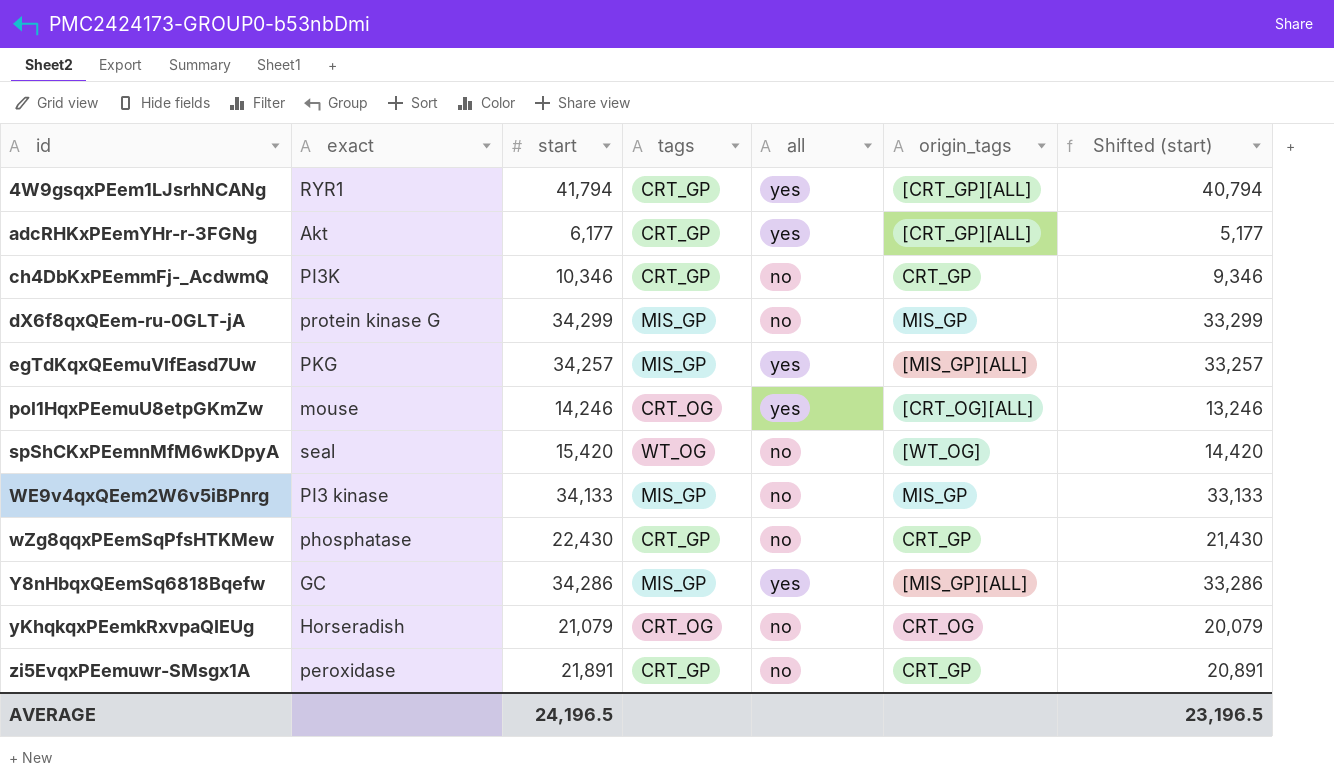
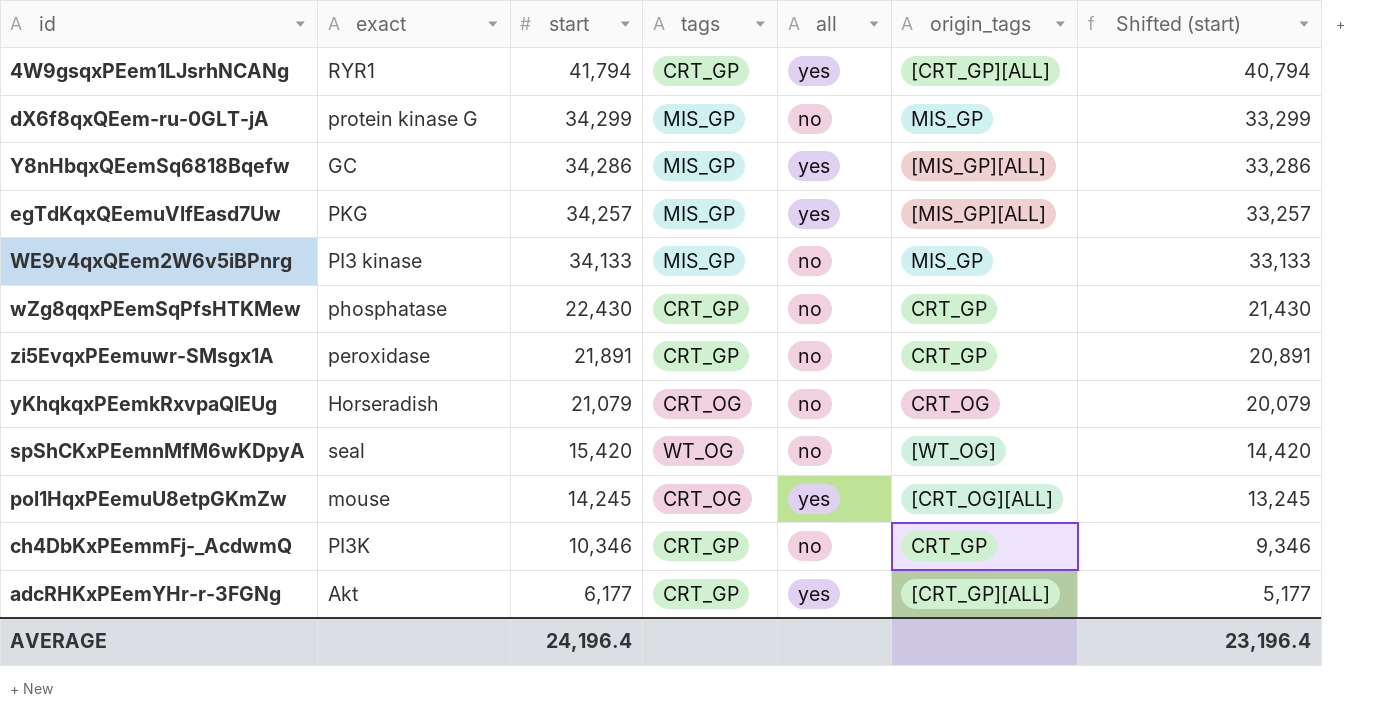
row order: id ascending -> start descending
pol1HqxPEemuU8etpGKmZw | start: 14,246 -> 14,245
pol1HqxPEemuU8etpGKmZw | Shifted (start): 13,246 -> 13,245
AVERAGE | start: 24,196.5 -> 24,196.4
AVERAGE | Shifted (start): 23,196.5 -> 23,196.4

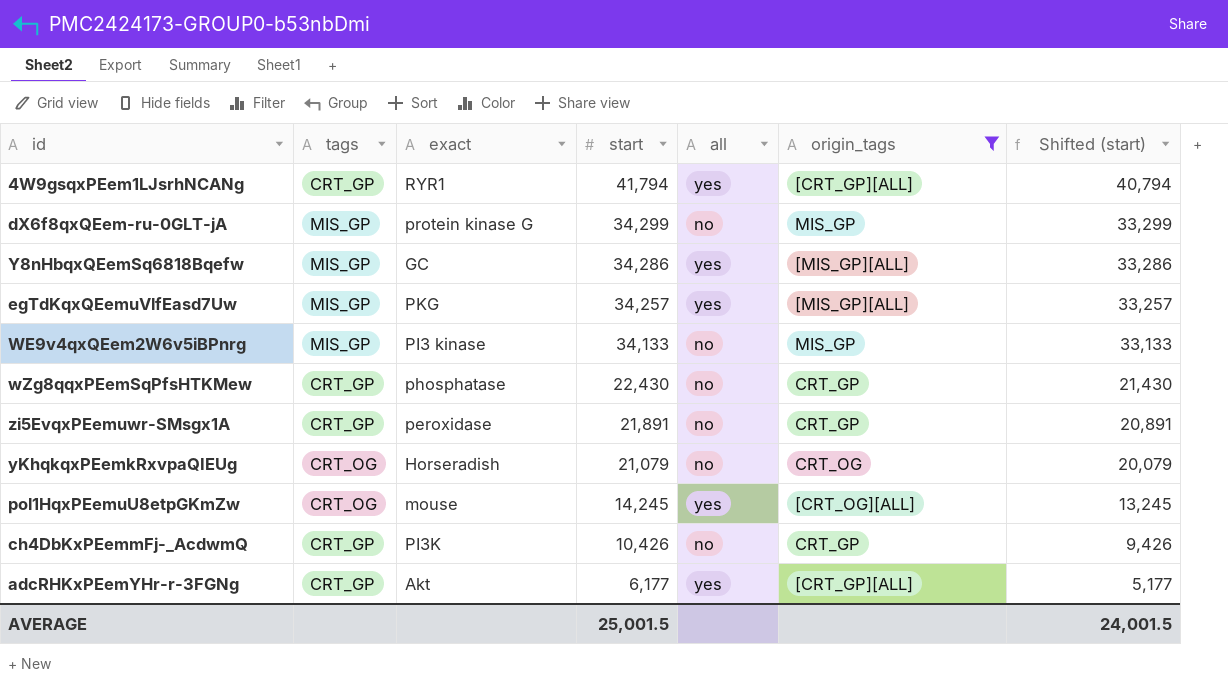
filter: none -> origin_tags != [WT_OG]
column tags | position: 4 -> 2
ch4DbKxPEemmFj-_AcdwmQ | start: 10,346 -> 10,426
ch4DbKxPEemmFj-_AcdwmQ | Shifted (start): 9,346 -> 9,426
AVERAGE | start: 24,196.4 -> 25,001.5
AVERAGE | Shifted (start): 23,196.4 -> 24,001.5

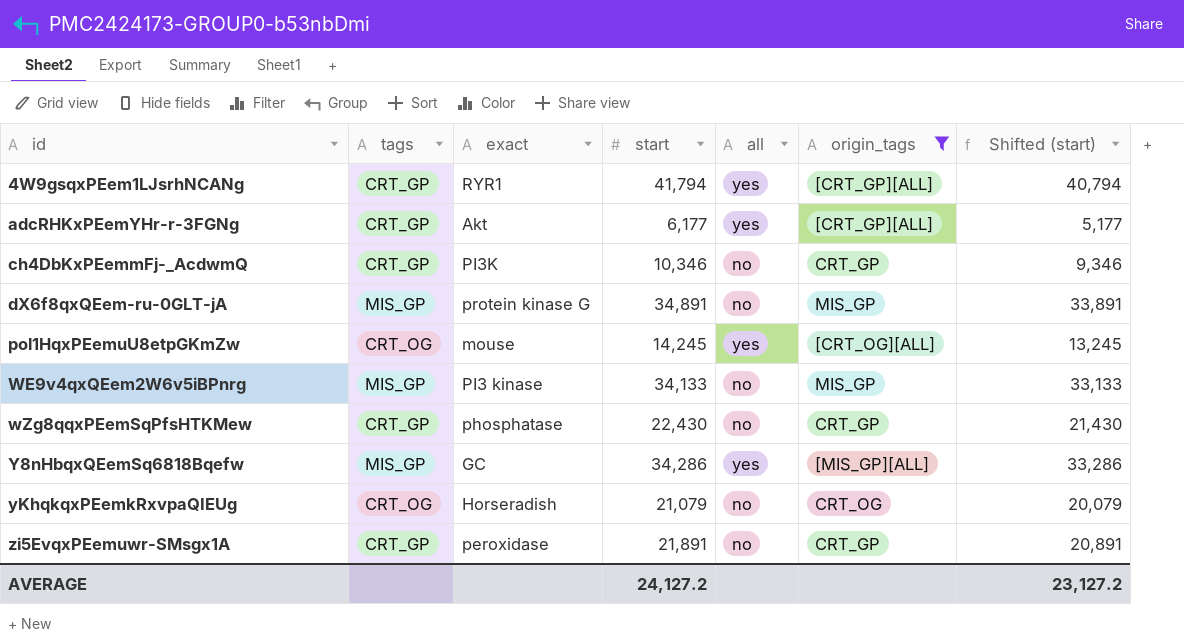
row order: start descending -> id ascending
row egTdKqxQEemuVlfEasd7Uw: MIS_GP | PKG | 34,257 | yes | [MIS_GP][ALL] | 33,257 -> none
ch4DbKxPEemmFj-_AcdwmQ | start: 10,426 -> 10,346
ch4DbKxPEemmFj-_AcdwmQ | Shifted (start): 9,426 -> 9,346
dX6f8qxQEem-ru-0GLT-jA | start: 34,299 -> 34,891
dX6f8qxQEem-ru-0GLT-jA | Shifted (start): 33,299 -> 33,891
AVERAGE | start: 25,001.5 -> 24,127.2
AVERAGE | Shifted (start): 24,001.5 -> 23,127.2

